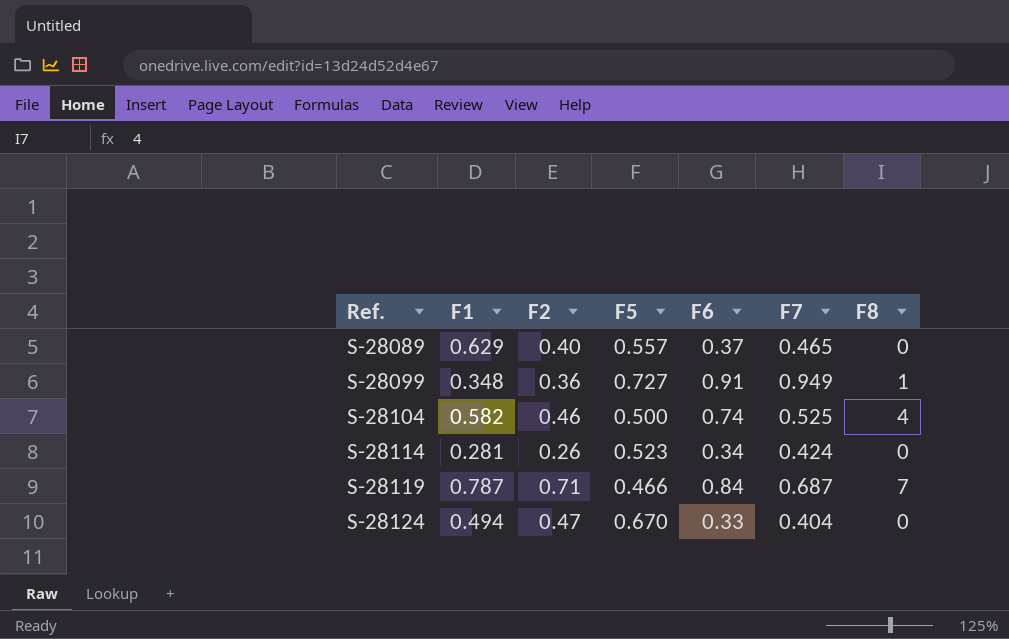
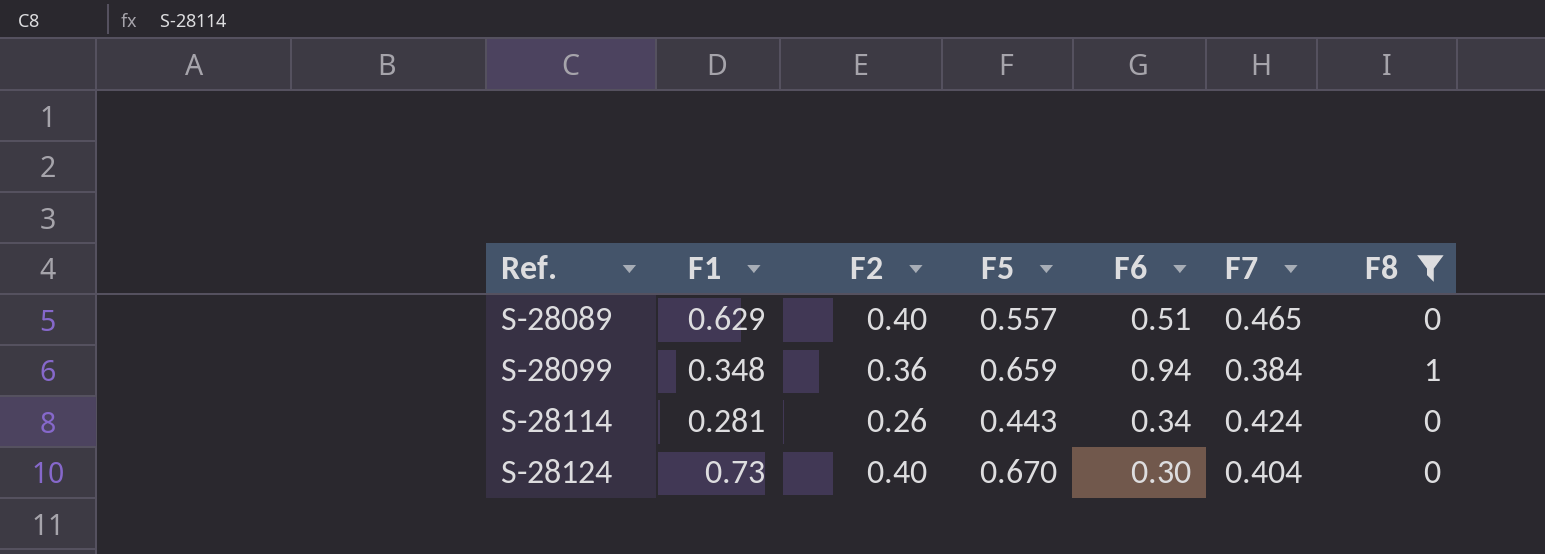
filter: none -> F8 <= 1
S-28089 | F6: 0.37 -> 0.51
S-28099 | F5: 0.727 -> 0.659
S-28099 | F6: 0.91 -> 0.94
S-28099 | F7: 0.949 -> 0.384
S-28114 | F5: 0.523 -> 0.443
S-28124 | F1: 0.494 -> 0.73
S-28124 | F2: 0.47 -> 0.40
S-28124 | F6: 0.33 -> 0.30

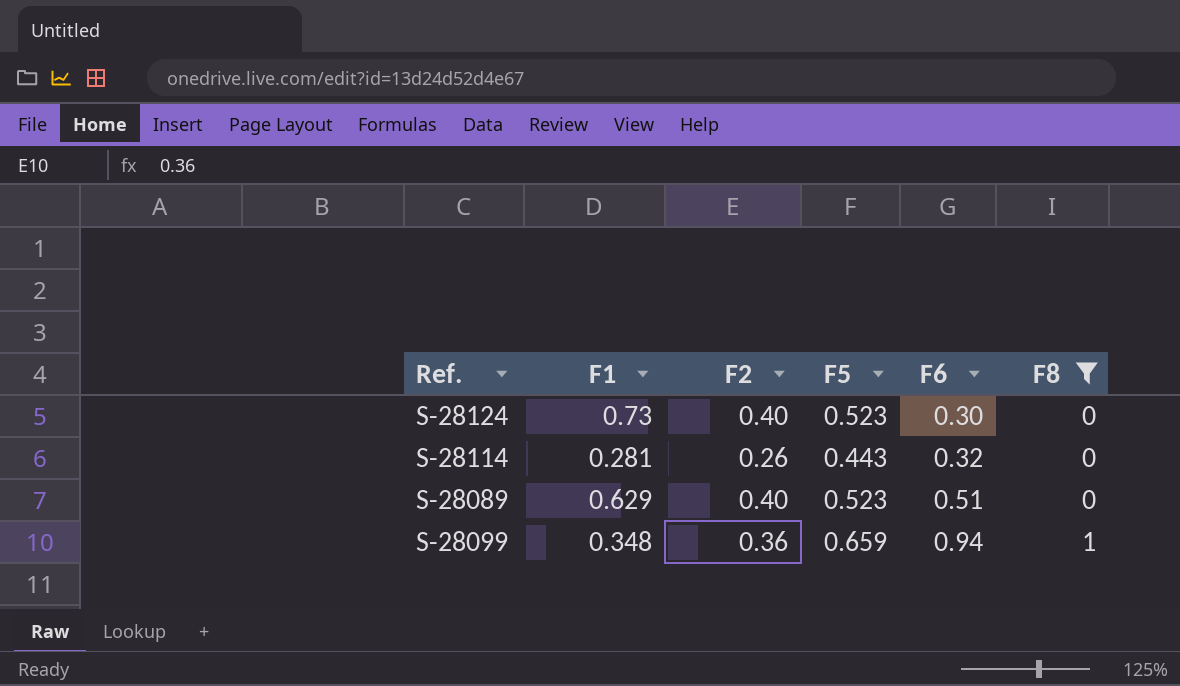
row order: Ref. ascending -> F6 ascending
column F7 | position: 6 -> none
S-28124 | F5: 0.670 -> 0.523
S-28114 | F6: 0.34 -> 0.32
S-28089 | F5: 0.557 -> 0.523

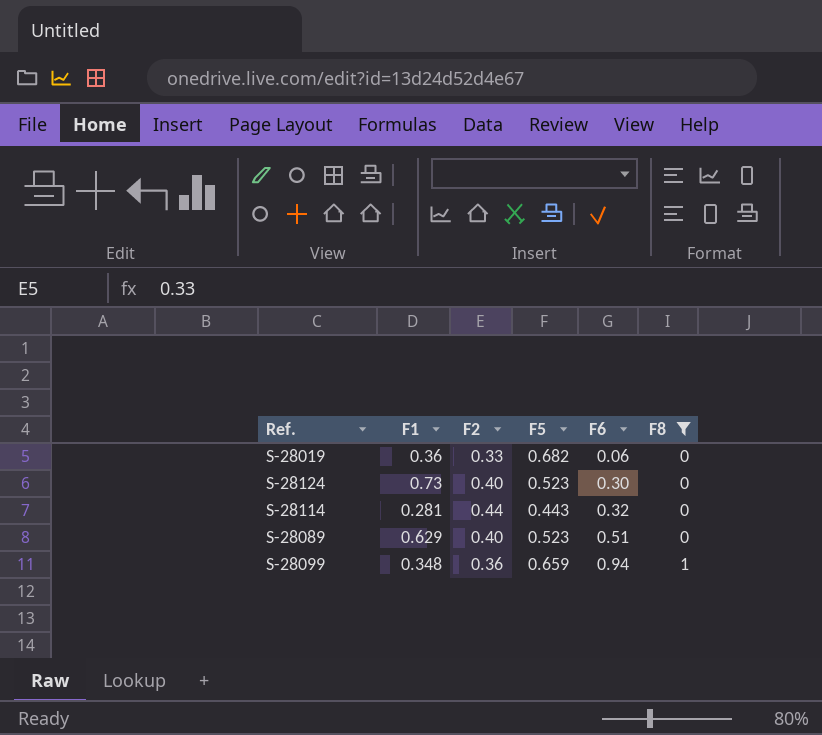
row S-28019: none -> 0.36 | 0.33 | 0.682 | 0.06 | 0
S-28114 | F2: 0.26 -> 0.44

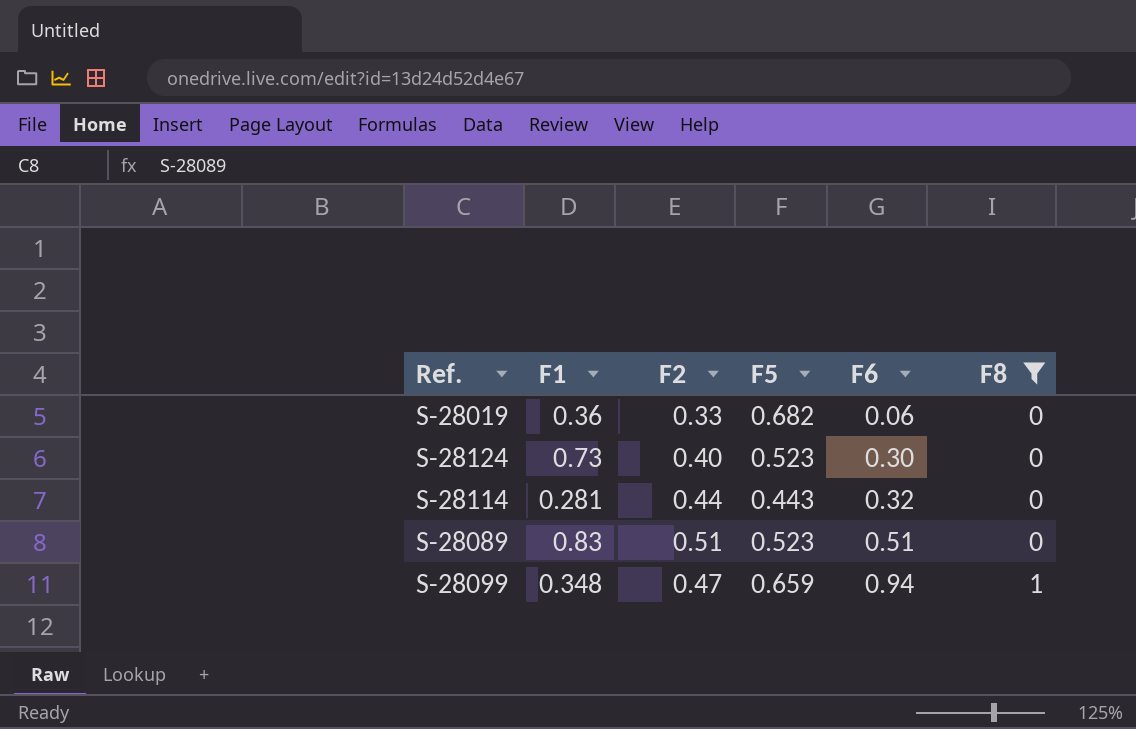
S-28089 | F1: 0.629 -> 0.83
S-28089 | F2: 0.40 -> 0.51
S-28099 | F2: 0.36 -> 0.47

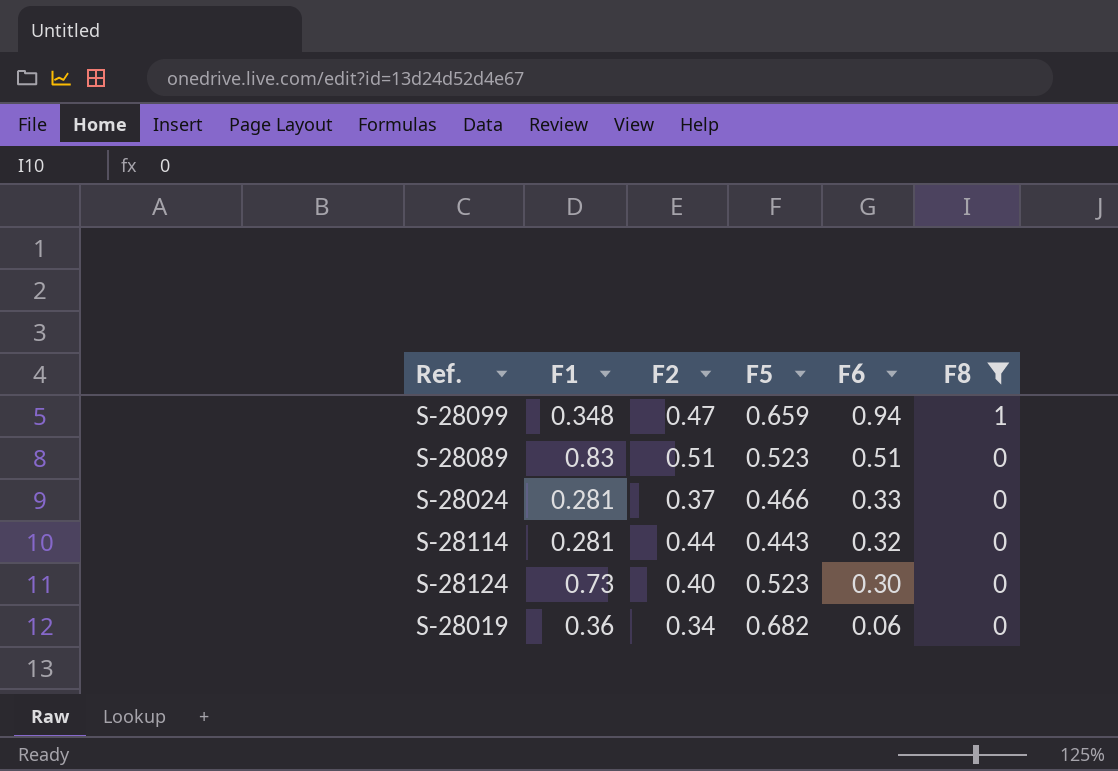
row order: F6 ascending -> F6 descending
row S-28024: none -> 0.281 | 0.37 | 0.466 | 0.33 | 0
S-28019 | F2: 0.33 -> 0.34

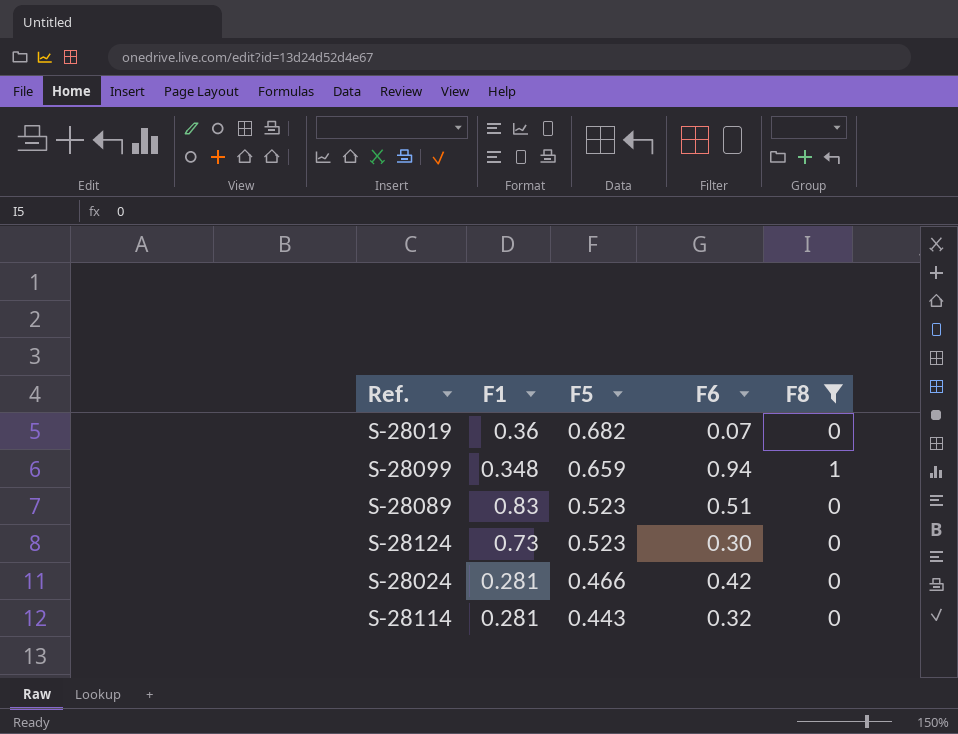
row order: F6 descending -> F5 descending
column F2 | position: 3 -> none
S-28019 | F6: 0.06 -> 0.07
S-28024 | F6: 0.33 -> 0.42

